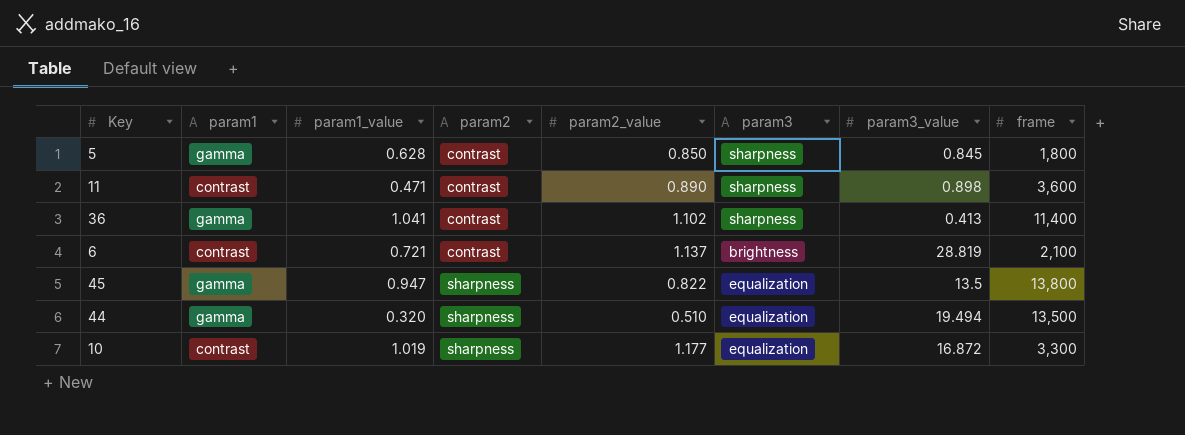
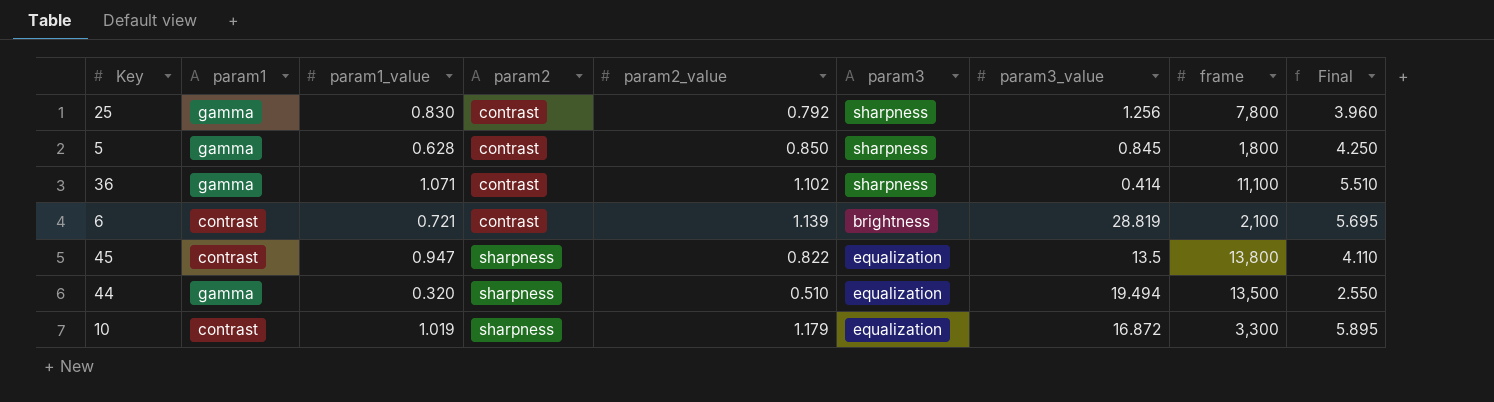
column Final | formula: none -> [param2_value] * 5
row 11: contrast | 0.471 | contrast | 0.890 | sharpness | 0.898 | 3,600 -> none
row 25: none -> gamma | 0.830 | contrast | 0.792 | sharpness | 1.256 | 7,800 | 3.960
36 | param1_value: 1.041 -> 1.071
36 | param3_value: 0.413 -> 0.414
36 | frame: 11,400 -> 11,100
6 | param2_value: 1.137 -> 1.139
45 | param1: gamma -> contrast
10 | param2_value: 1.177 -> 1.179

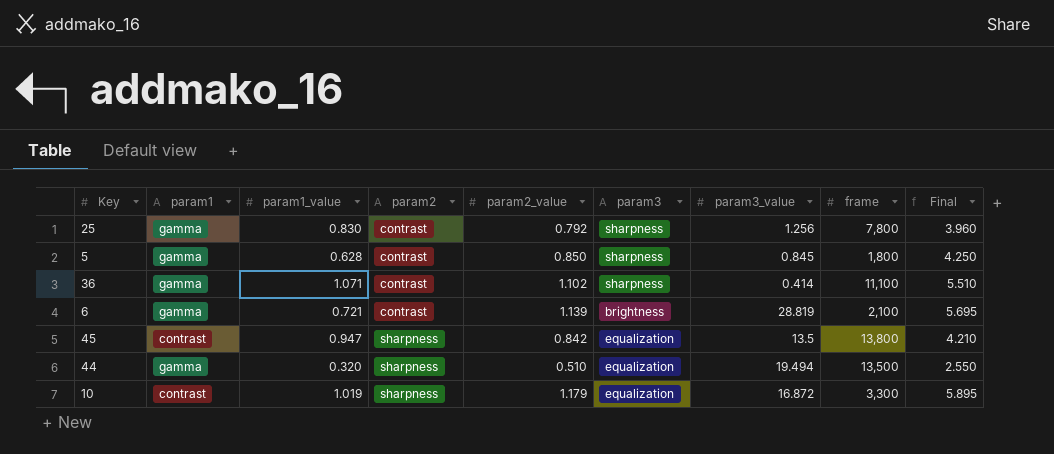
6 | param1: contrast -> gamma
45 | param2_value: 0.822 -> 0.842
45 | Final: 4.110 -> 4.210

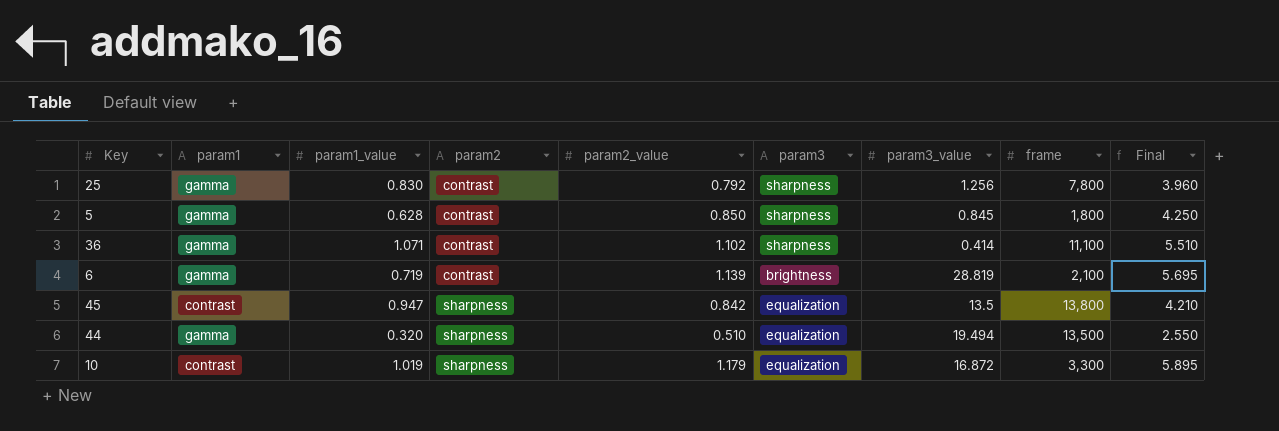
6 | param1_value: 0.721 -> 0.719

